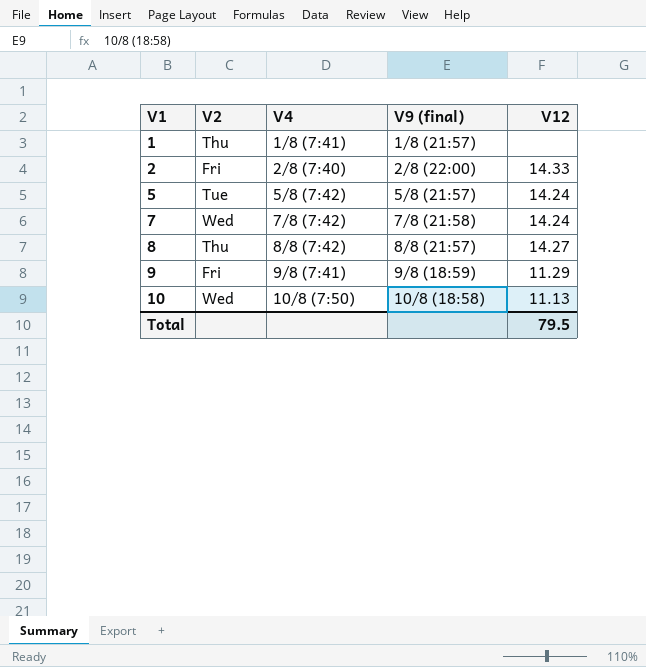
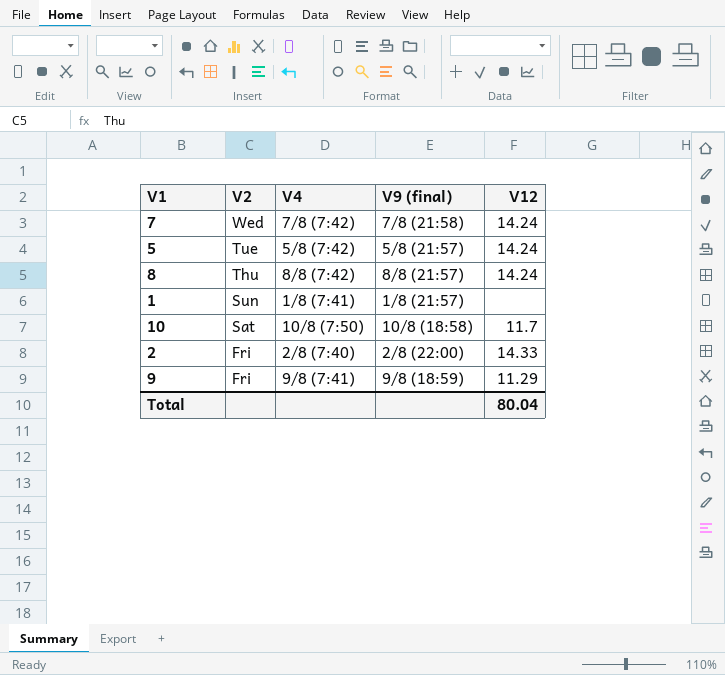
row order: V1 ascending -> V2 descending
8 | V12: 14.27 -> 14.24
1 | V2: Thu -> Sun
10 | V2: Wed -> Sat
10 | V12: 11.13 -> 11.7
Total | V12: 79.5 -> 80.04

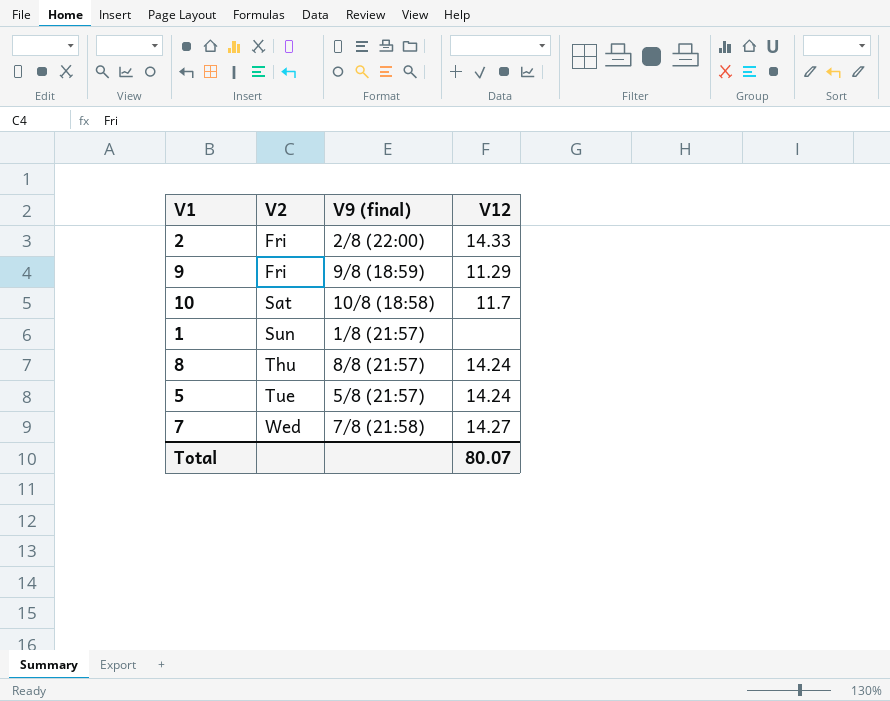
row order: V2 descending -> V2 ascending
column V4 | position: 3 -> none
7 | V12: 14.24 -> 14.27
Total | V12: 80.04 -> 80.07

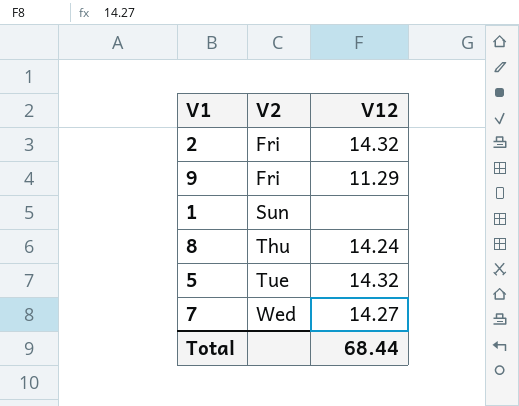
column V9 (final) | position: 3 -> none
row 10: Sat | 10/8 (18:58) | 11.7 -> none
2 | V12: 14.33 -> 14.32
5 | V12: 14.24 -> 14.32
Total | V12: 80.07 -> 68.44

